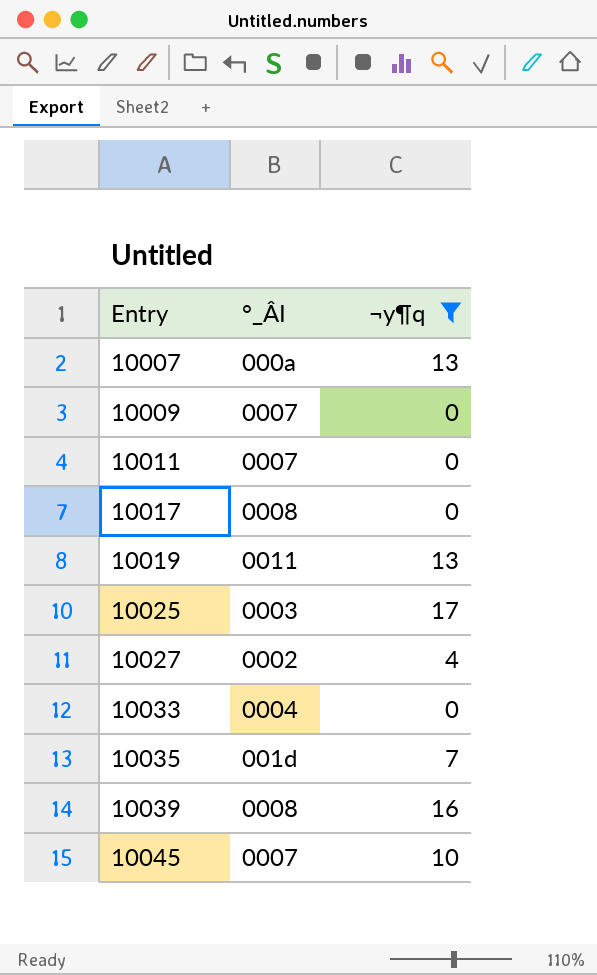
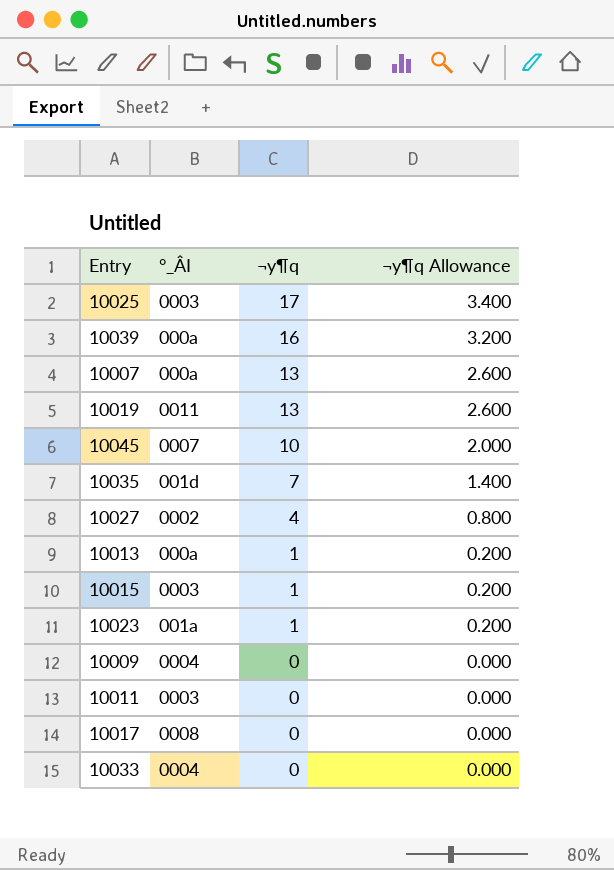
filter: ¬y¶q != 1 -> none
row order: Entry ascending -> ¬y¶q descending
column ¬y¶q Allowance | formula: none -> [¬y¶q] * 0.2
10039 | °_ÂI: 0008 -> 000a
10009 | °_ÂI: 0007 -> 0004
10011 | °_ÂI: 0007 -> 0003

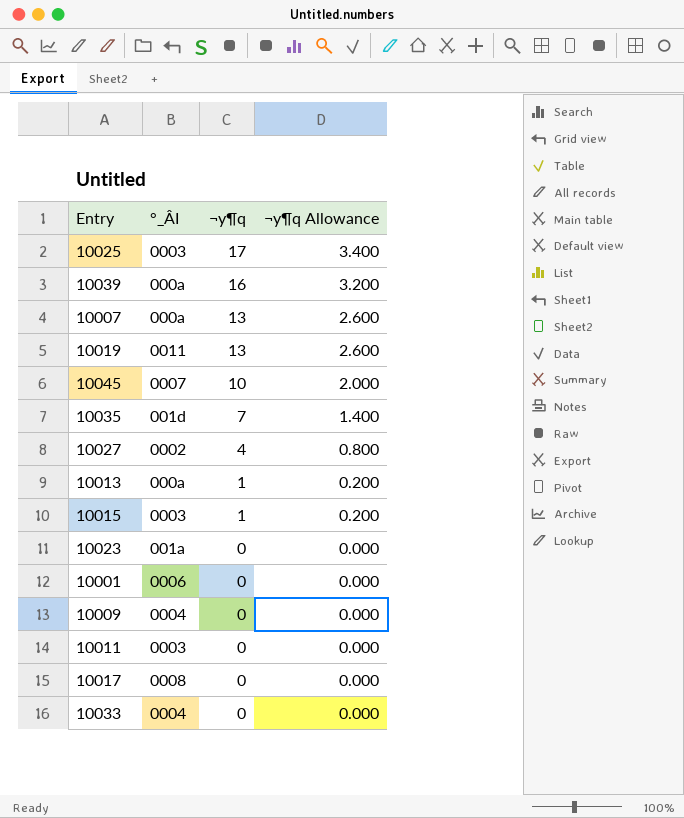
10023 | ¬y¶q: 1 -> 0
10023 | ¬y¶q Allowance: 0.200 -> 0.000
row 10001: none -> 0006 | 0 | 0.000

